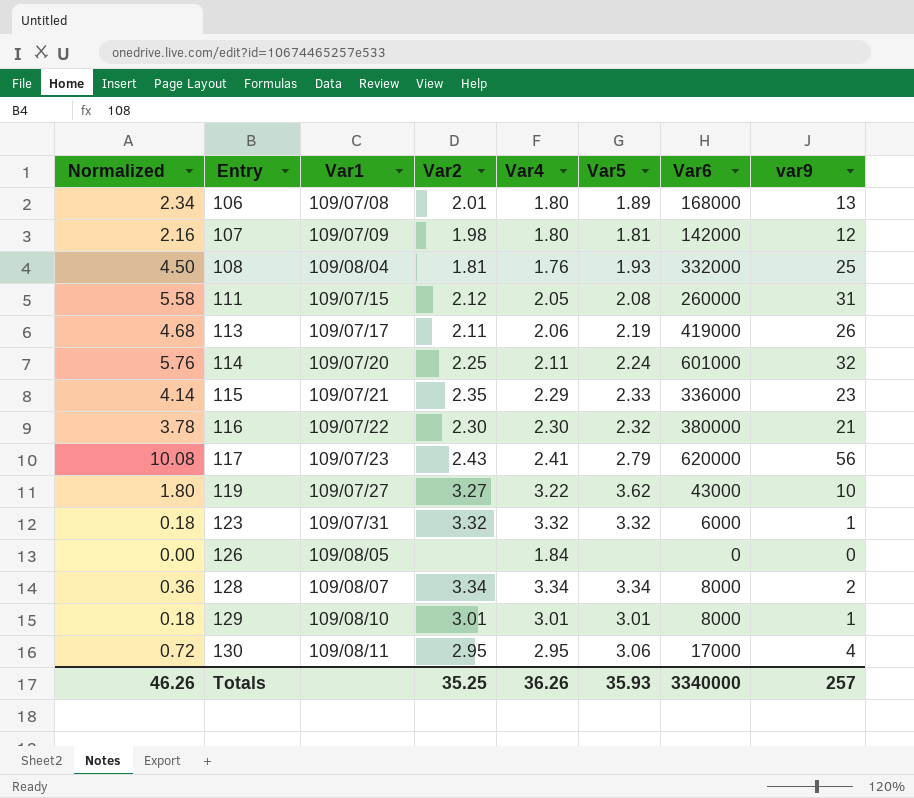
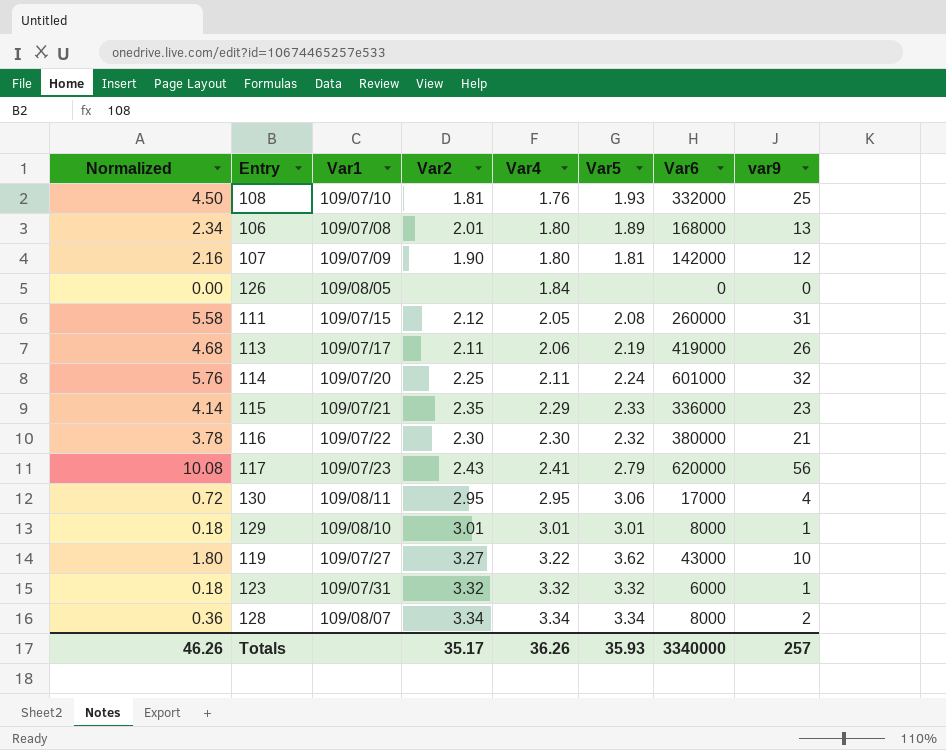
row order: Entry ascending -> Var4 ascending
108 | Var1: 109/08/04 -> 109/07/10
107 | Var2: 1.98 -> 1.90
Totals | Var2: 35.25 -> 35.17

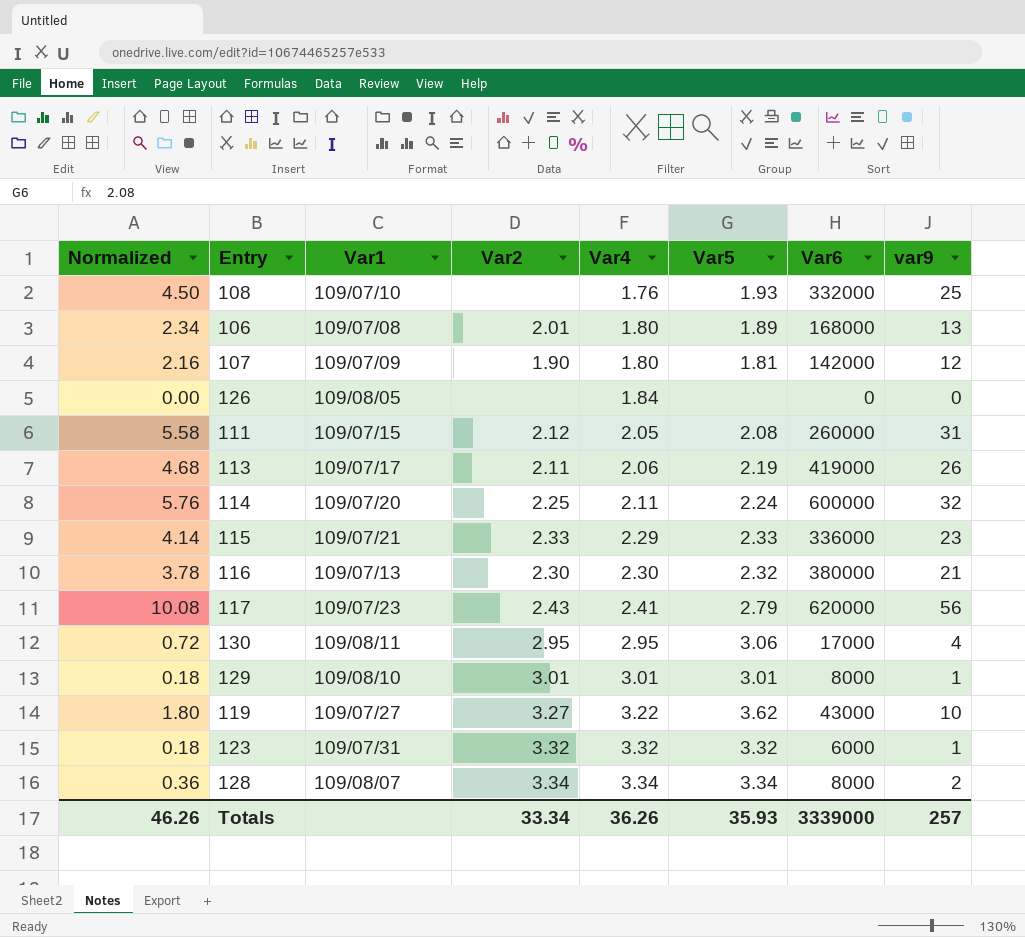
108 | Var2: 1.81 -> none
114 | Var6: 601000 -> 600000
115 | Var2: 2.35 -> 2.33
116 | Var1: 109/07/22 -> 109/07/13
Totals | Var2: 35.17 -> 33.34
Totals | Var6: 3340000 -> 3339000

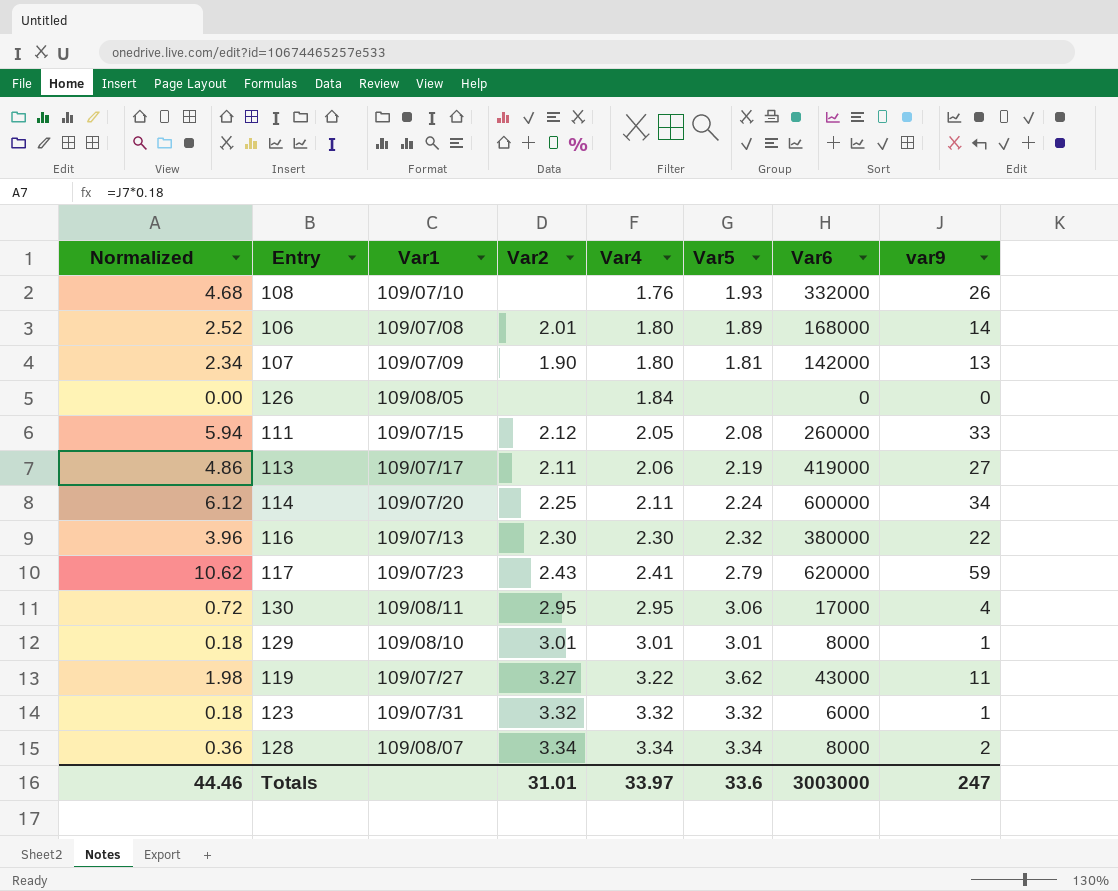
row 115: 4.14 | 109/07/21 | 2.33 | 2.29 | 2.33 | 336000 | 23 -> none
108 | Normalized: 4.50 -> 4.68
108 | var9: 25 -> 26
106 | Normalized: 2.34 -> 2.52
106 | var9: 13 -> 14
107 | Normalized: 2.16 -> 2.34
107 | var9: 12 -> 13
111 | Normalized: 5.58 -> 5.94
111 | var9: 31 -> 33
113 | Normalized: 4.68 -> 4.86
113 | var9: 26 -> 27
114 | Normalized: 5.76 -> 6.12
114 | var9: 32 -> 34
116 | Normalized: 3.78 -> 3.96
116 | var9: 21 -> 22
117 | Normalized: 10.08 -> 10.62
117 | var9: 56 -> 59
119 | Normalized: 1.80 -> 1.98
119 | var9: 10 -> 11
Totals | Normalized: 46.26 -> 44.46
Totals | Var2: 33.34 -> 31.01
Totals | Var4: 36.26 -> 33.97
Totals | Var5: 35.93 -> 33.6
Totals | Var6: 3339000 -> 3003000
Totals | var9: 257 -> 247

